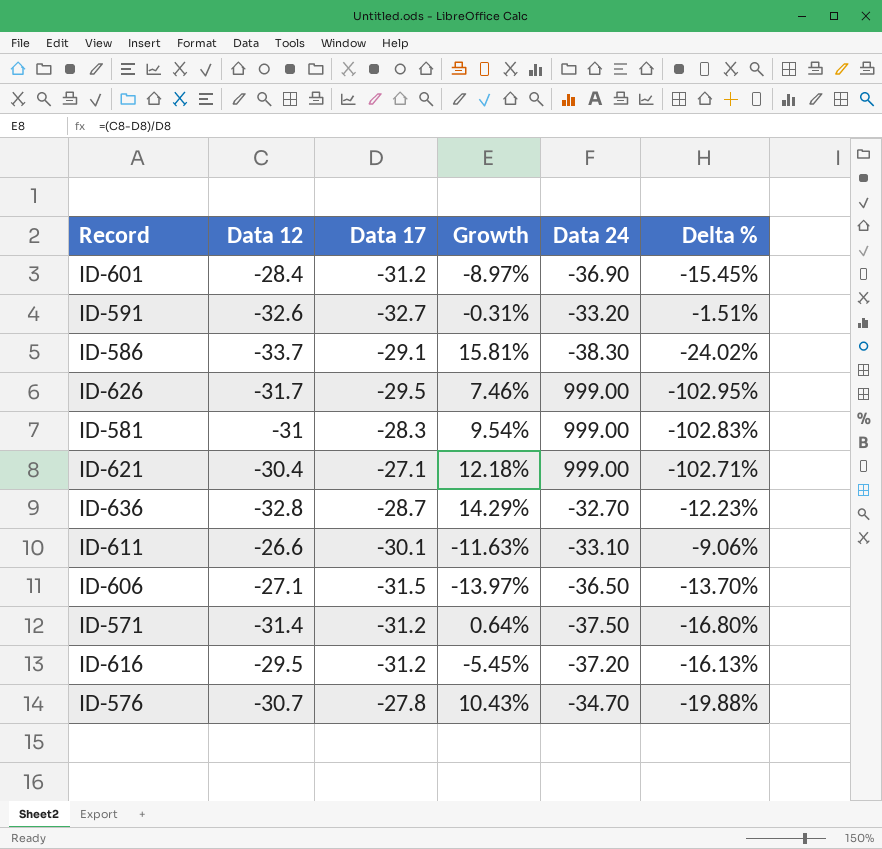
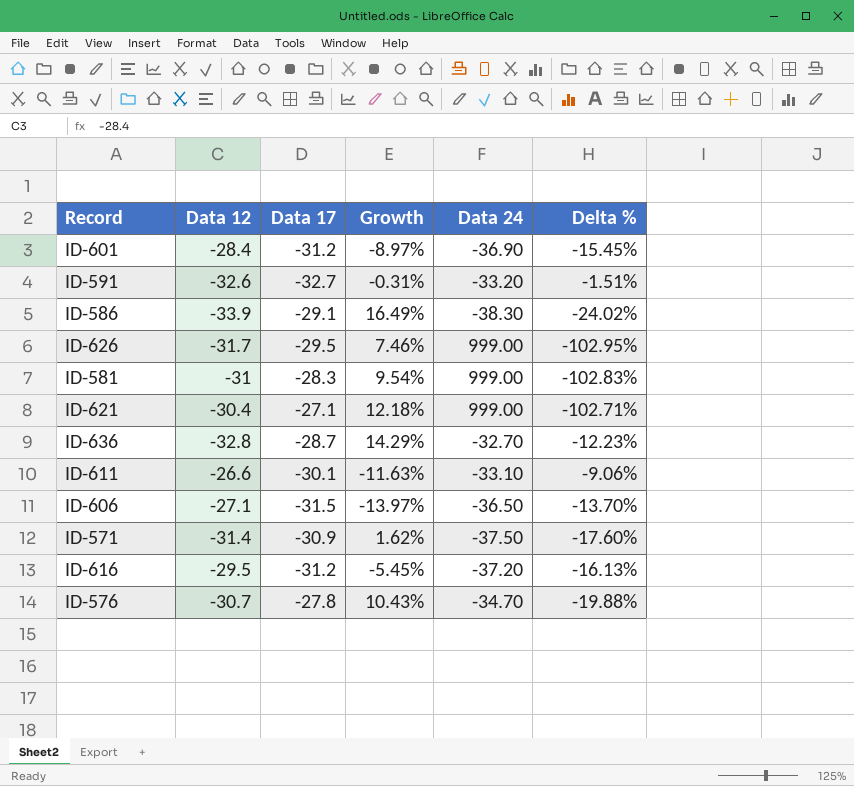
ID-586 | Data 12: -33.7 -> -33.9
ID-586 | Growth: 15.81% -> 16.49%
ID-571 | Data 17: -31.2 -> -30.9
ID-571 | Growth: 0.64% -> 1.62%
ID-571 | Delta %: -16.80% -> -17.60%

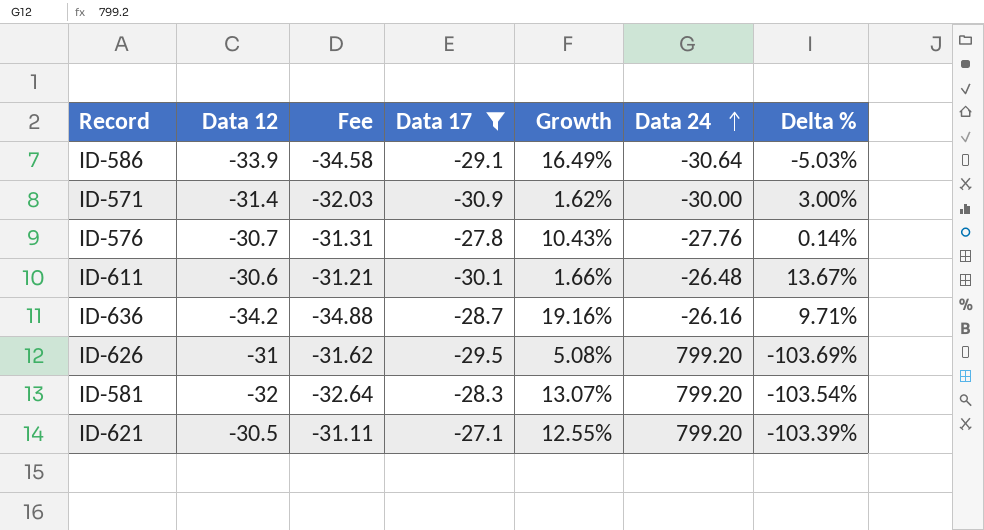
filter: none -> Data 17 >= -30.9
row order: none -> Data 24 ascending
column Fee | formula: none -> [Data 12] * 1.02
ID-586 | Data 24: -38.30 -> -30.64
ID-586 | Delta %: -24.02% -> -5.03%
ID-571 | Data 24: -37.50 -> -30.00
ID-571 | Delta %: -17.60% -> 3.00%
ID-576 | Data 24: -34.70 -> -27.76
ID-576 | Delta %: -19.88% -> 0.14%
ID-611 | Data 12: -26.6 -> -30.6
ID-611 | Growth: -11.63% -> 1.66%
ID-611 | Data 24: -33.10 -> -26.48
ID-611 | Delta %: -9.06% -> 13.67%
ID-636 | Data 12: -32.8 -> -34.2
ID-636 | Growth: 14.29% -> 19.16%
ID-636 | Data 24: -32.70 -> -26.16
ID-636 | Delta %: -12.23% -> 9.71%
ID-626 | Data 12: -31.7 -> -31
ID-626 | Growth: 7.46% -> 5.08%
ID-626 | Data 24: 999.00 -> 799.20
ID-626 | Delta %: -102.95% -> -103.69%
ID-581 | Data 12: -31 -> -32
ID-581 | Growth: 9.54% -> 13.07%
ID-581 | Data 24: 999.00 -> 799.20
ID-581 | Delta %: -102.83% -> -103.54%
ID-621 | Data 12: -30.4 -> -30.5
ID-621 | Growth: 12.18% -> 12.55%
ID-621 | Data 24: 999.00 -> 799.20
ID-621 | Delta %: -102.71% -> -103.39%

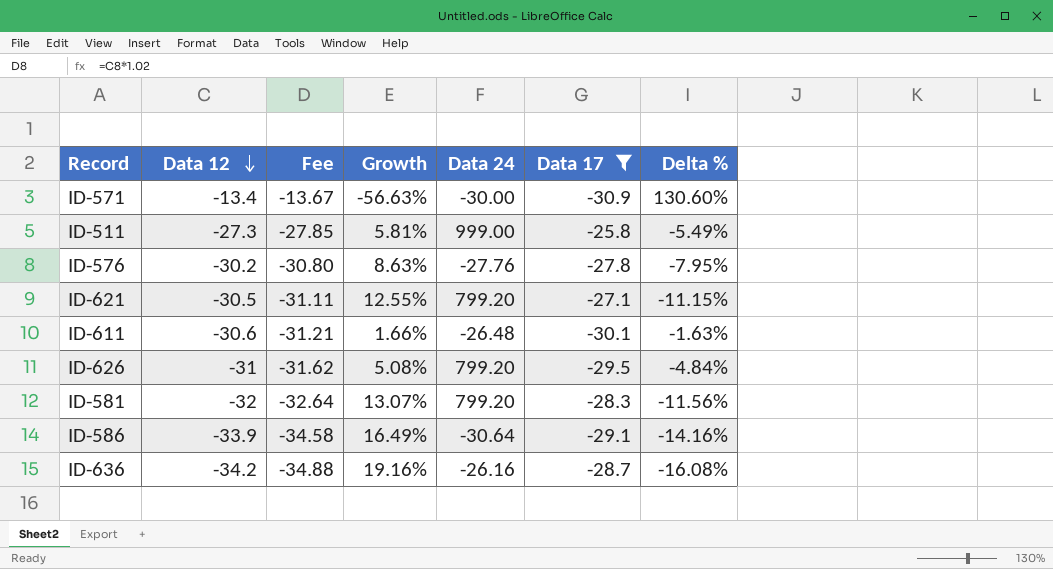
row order: Data 24 ascending -> Data 12 descending
column Data 17 | position: 4 -> 6
column Delta % | formula: ([Data 17] - [Data 24]) / [Data 24] -> ([Data 17] - [Data 12]) / [Data 12]
ID-571 | Data 12: -31.4 -> -13.4
ID-571 | Fee: -32.03 -> -13.67
ID-571 | Growth: 1.62% -> -56.63%
row ID-511: none -> -27.3 | -27.85 | 5.81% | 999.00 | -25.8 | -5.49%
ID-576 | Data 12: -30.7 -> -30.2
ID-576 | Fee: -31.31 -> -30.80
ID-576 | Growth: 10.43% -> 8.63%

